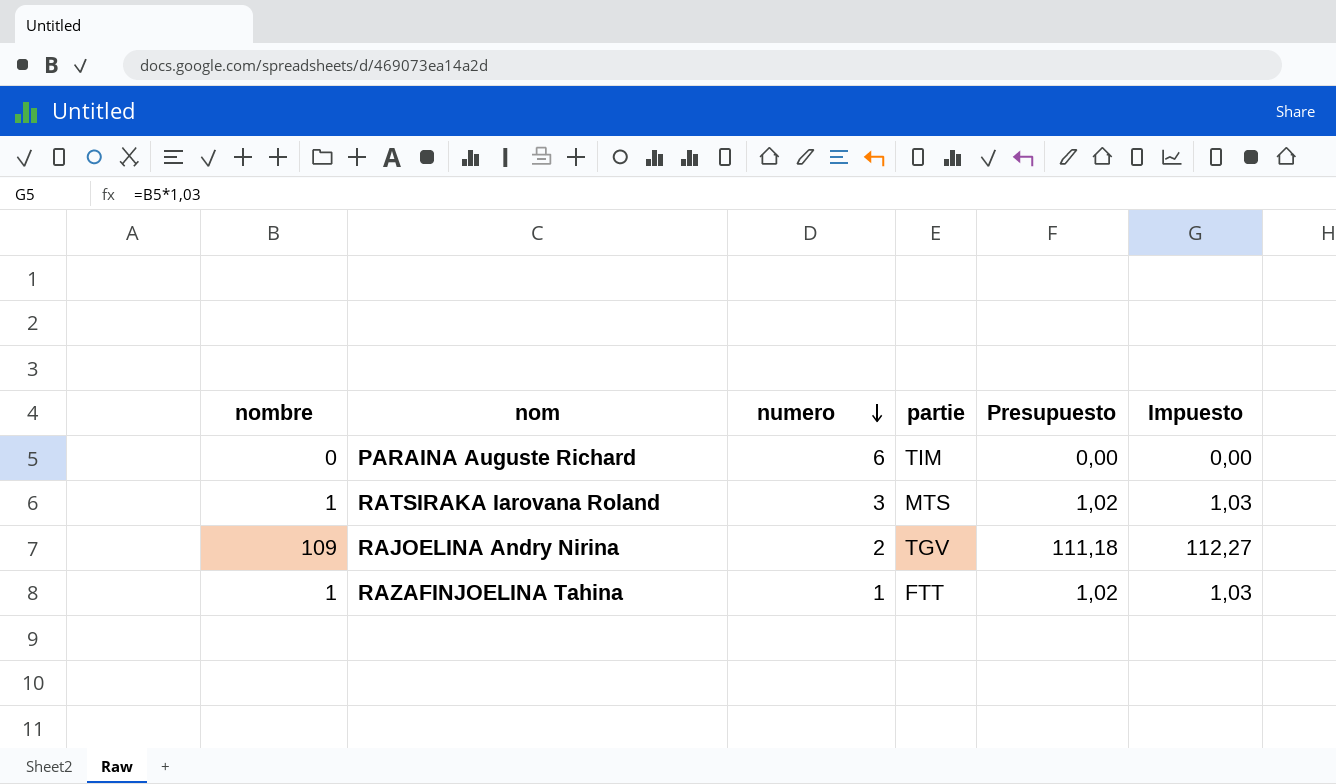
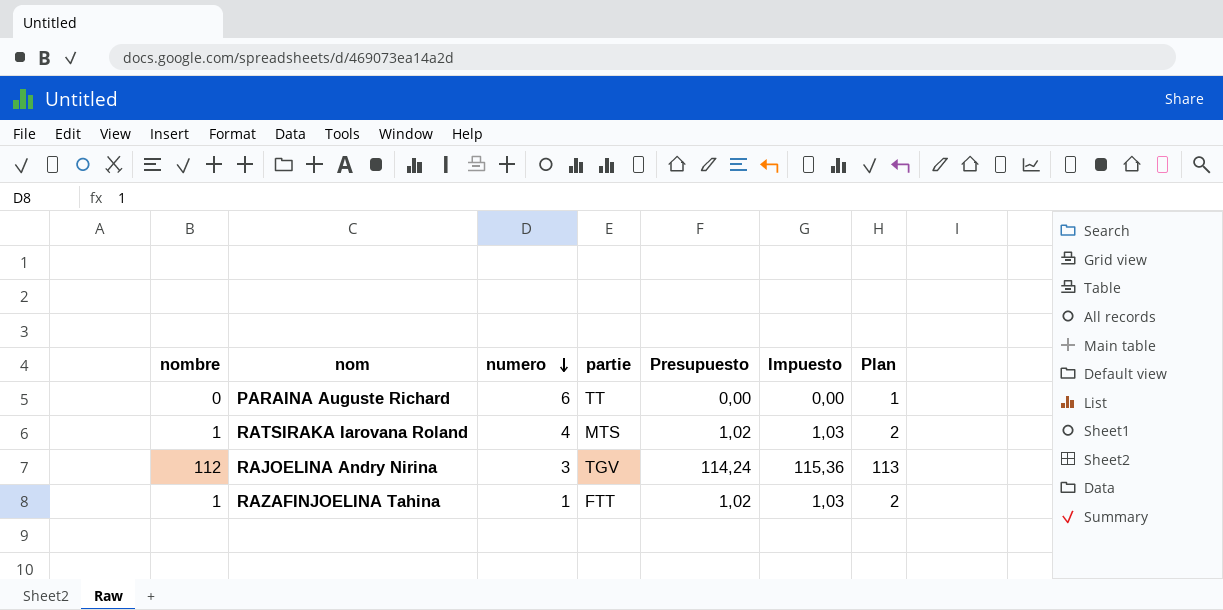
column Plan | formula: none -> [nombre] + 1
PARAINA Auguste Richard | partie: TIM -> TT
RATSIRAKA Iarovana Roland | numero: 3 -> 4
RAJOELINA Andry Nirina | nombre: 109 -> 112
RAJOELINA Andry Nirina | numero: 2 -> 3
RAJOELINA Andry Nirina | Presupuesto: 111,18 -> 114,24
RAJOELINA Andry Nirina | Impuesto: 112,27 -> 115,36

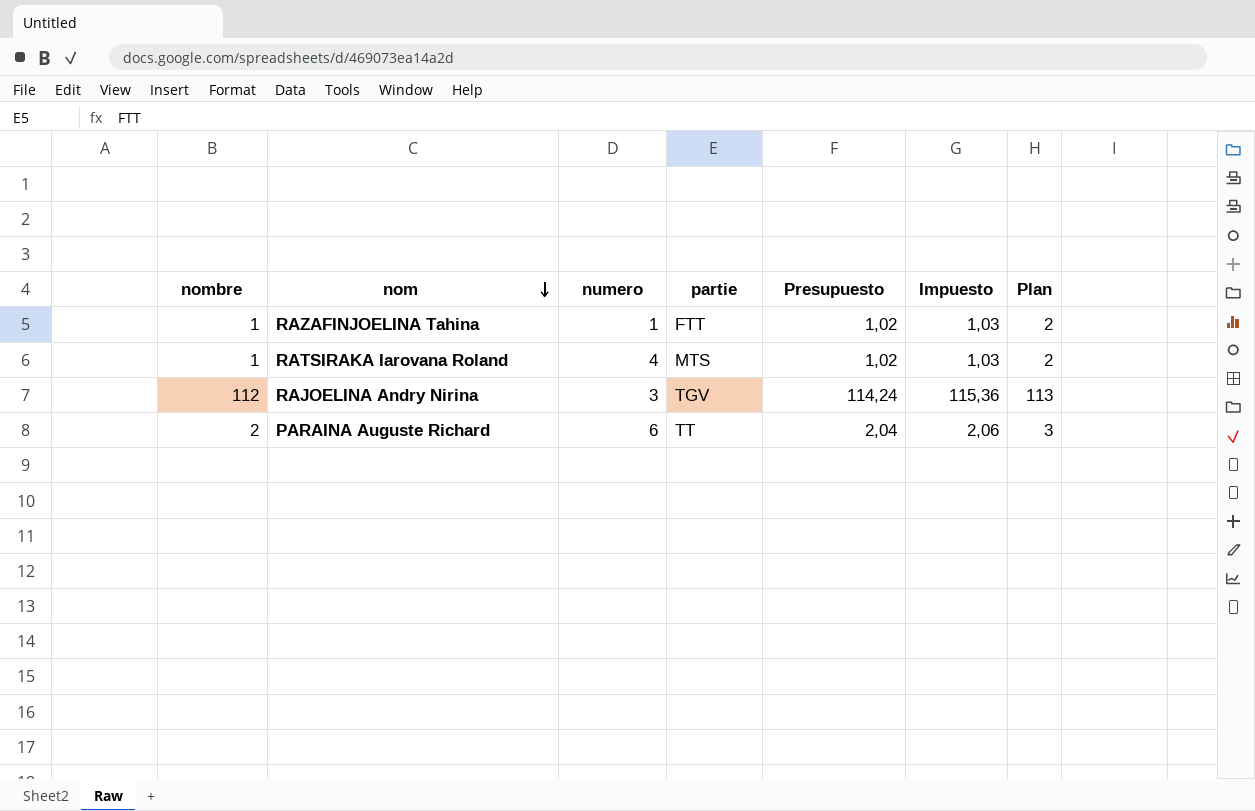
row order: numero descending -> nom descending
PARAINA Auguste Richard | nombre: 0 -> 2
PARAINA Auguste Richard | Presupuesto: 0,00 -> 2,04
PARAINA Auguste Richard | Impuesto: 0,00 -> 2,06
PARAINA Auguste Richard | Plan: 1 -> 3

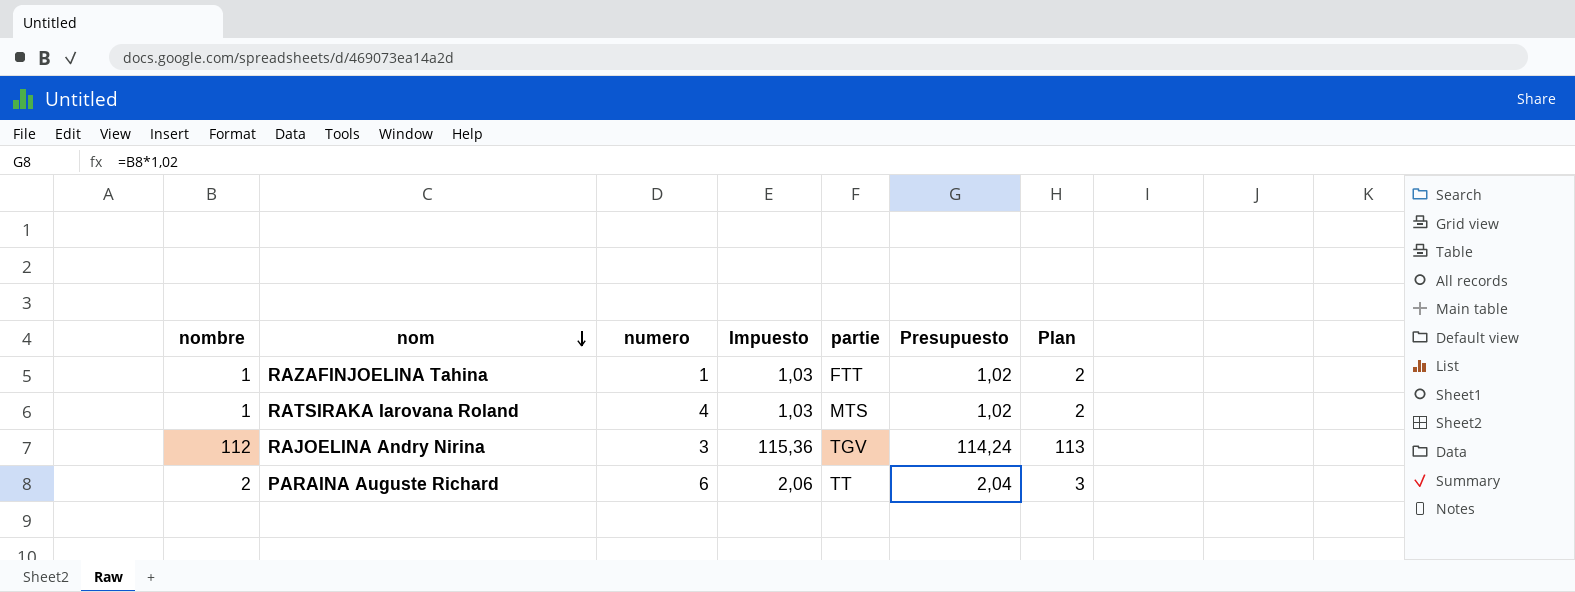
column Impuesto | position: 6 -> 4

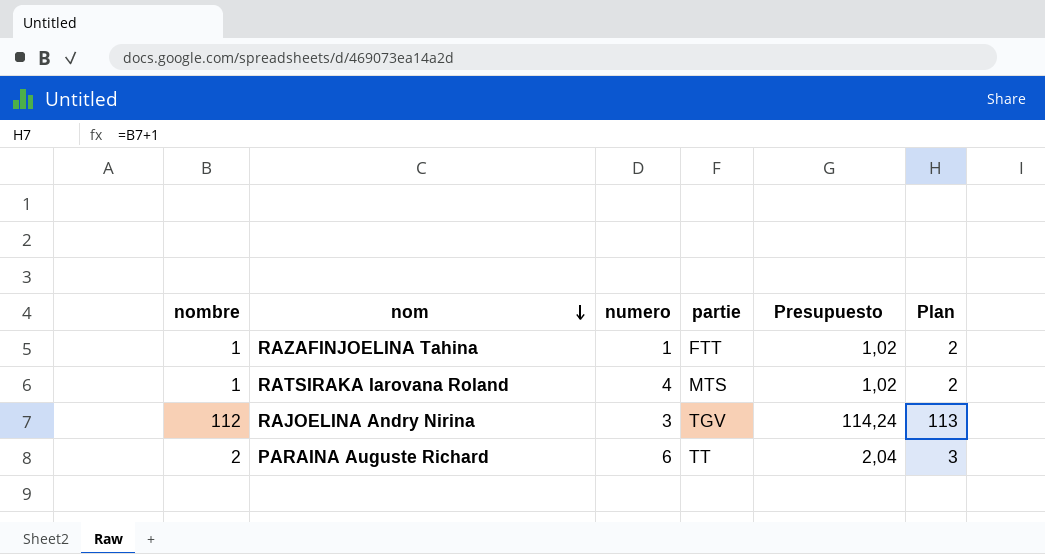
column Impuesto | formula: [nombre] * 1,03 -> none

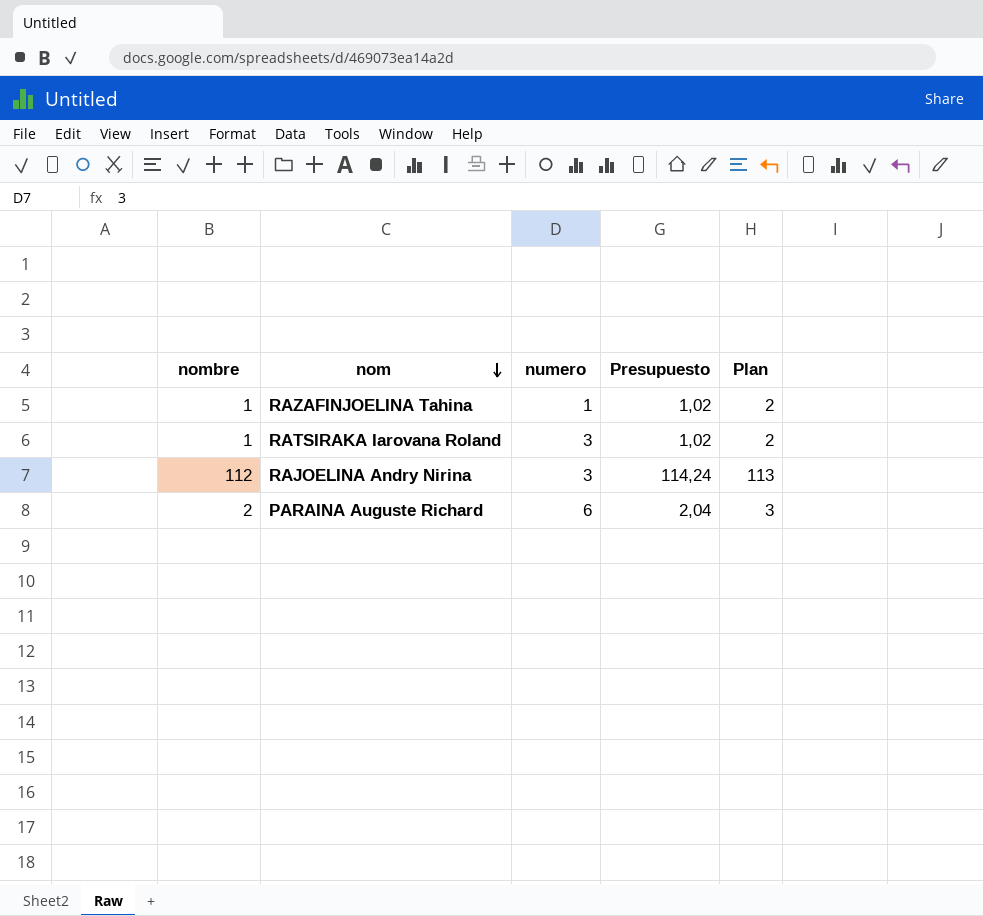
column partie | position: 4 -> none
RATSIRAKA Iarovana Roland | numero: 4 -> 3

